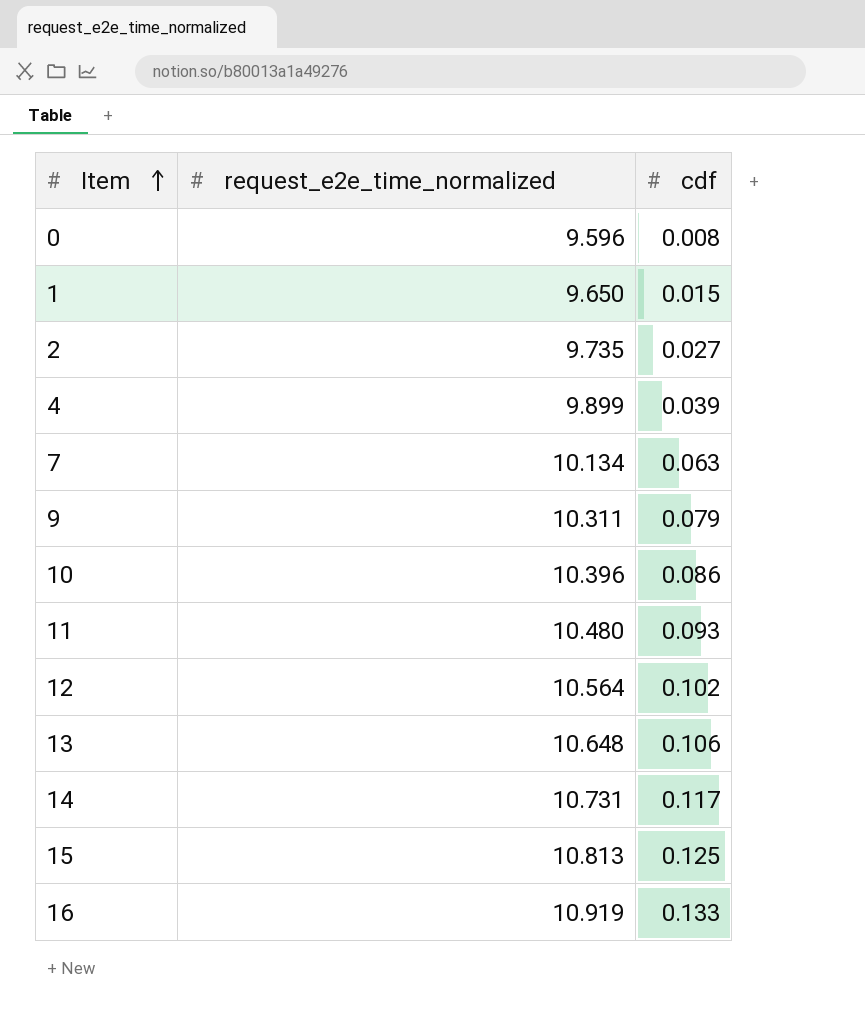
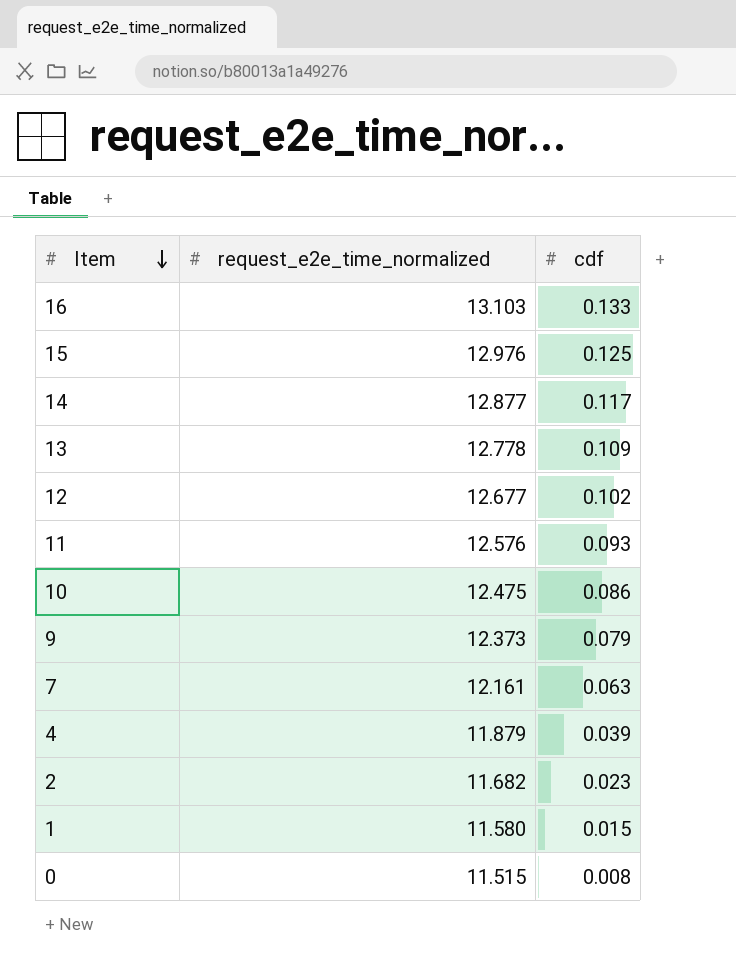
row order: Item ascending -> Item descending
16 | request_e2e_time_normalized: 10.919 -> 13.103
15 | request_e2e_time_normalized: 10.813 -> 12.976
14 | request_e2e_time_normalized: 10.731 -> 12.877
13 | request_e2e_time_normalized: 10.648 -> 12.778
13 | cdf: 0.106 -> 0.109
12 | request_e2e_time_normalized: 10.564 -> 12.677
11 | request_e2e_time_normalized: 10.480 -> 12.576
10 | request_e2e_time_normalized: 10.396 -> 12.475
9 | request_e2e_time_normalized: 10.311 -> 12.373
7 | request_e2e_time_normalized: 10.134 -> 12.161
4 | request_e2e_time_normalized: 9.899 -> 11.879
2 | request_e2e_time_normalized: 9.735 -> 11.682
2 | cdf: 0.027 -> 0.023
1 | request_e2e_time_normalized: 9.650 -> 11.580
0 | request_e2e_time_normalized: 9.596 -> 11.515

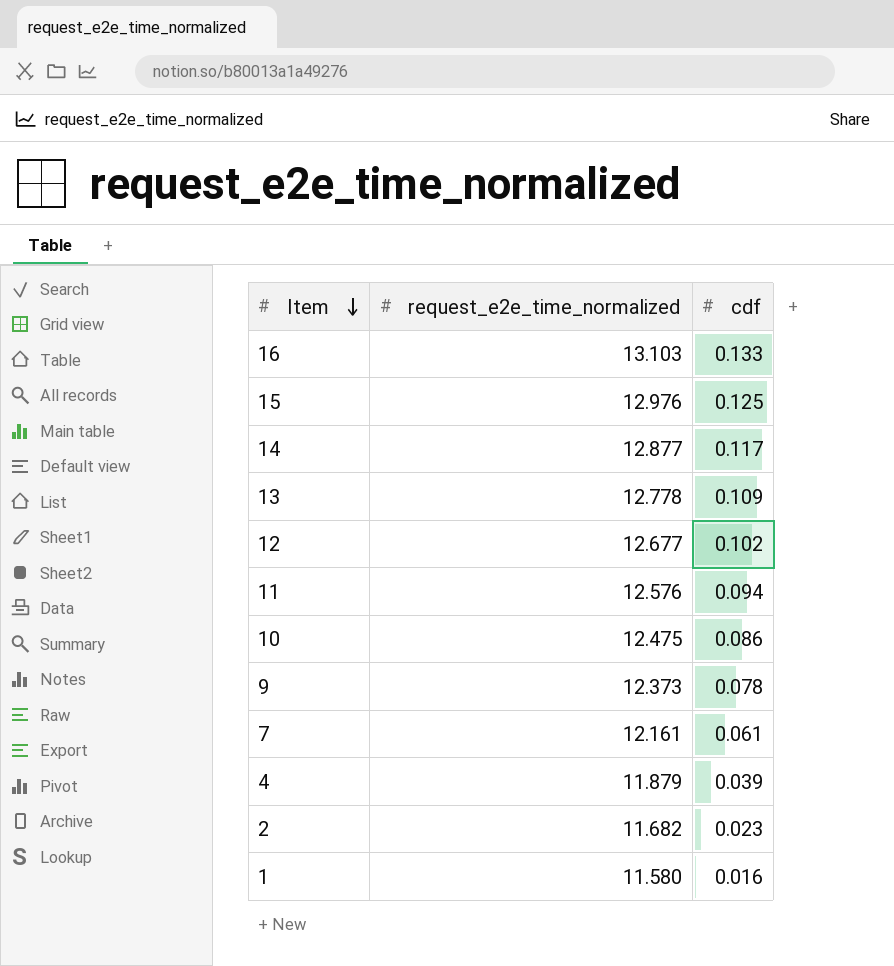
row 0: 11.515 | 0.008 -> none
11 | cdf: 0.093 -> 0.094
9 | cdf: 0.079 -> 0.078
7 | cdf: 0.063 -> 0.061
1 | cdf: 0.015 -> 0.016

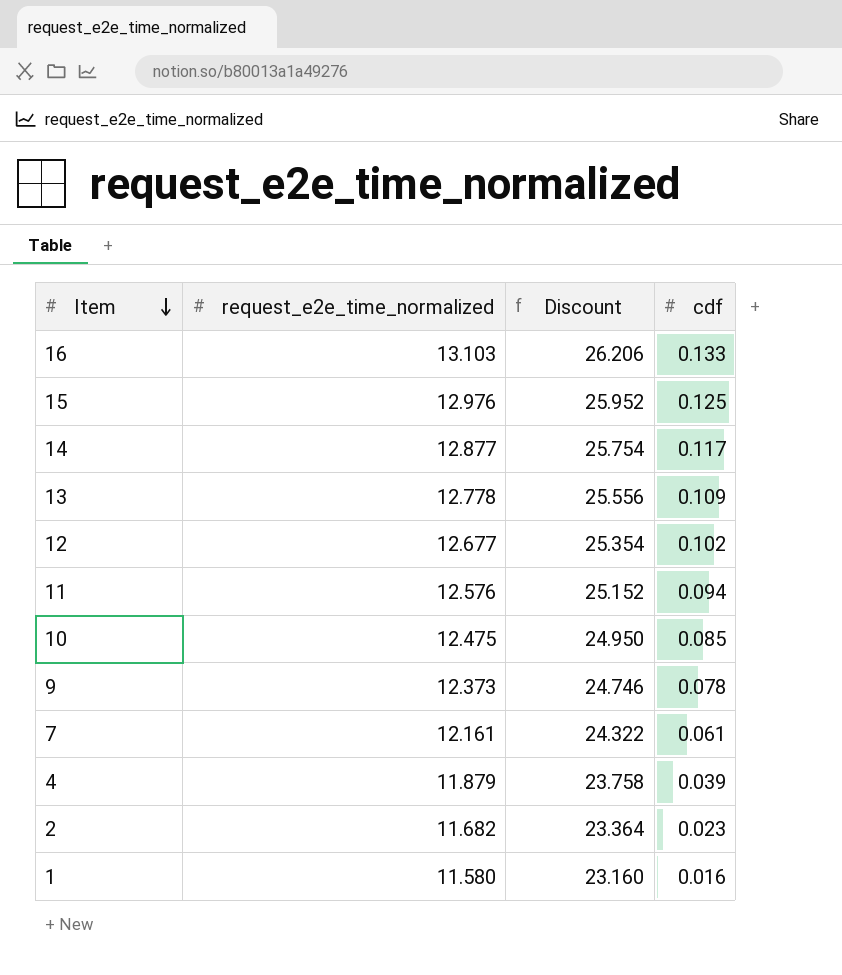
column Discount | formula: none -> [request_e2e_time_normalized] * 2
10 | cdf: 0.086 -> 0.085

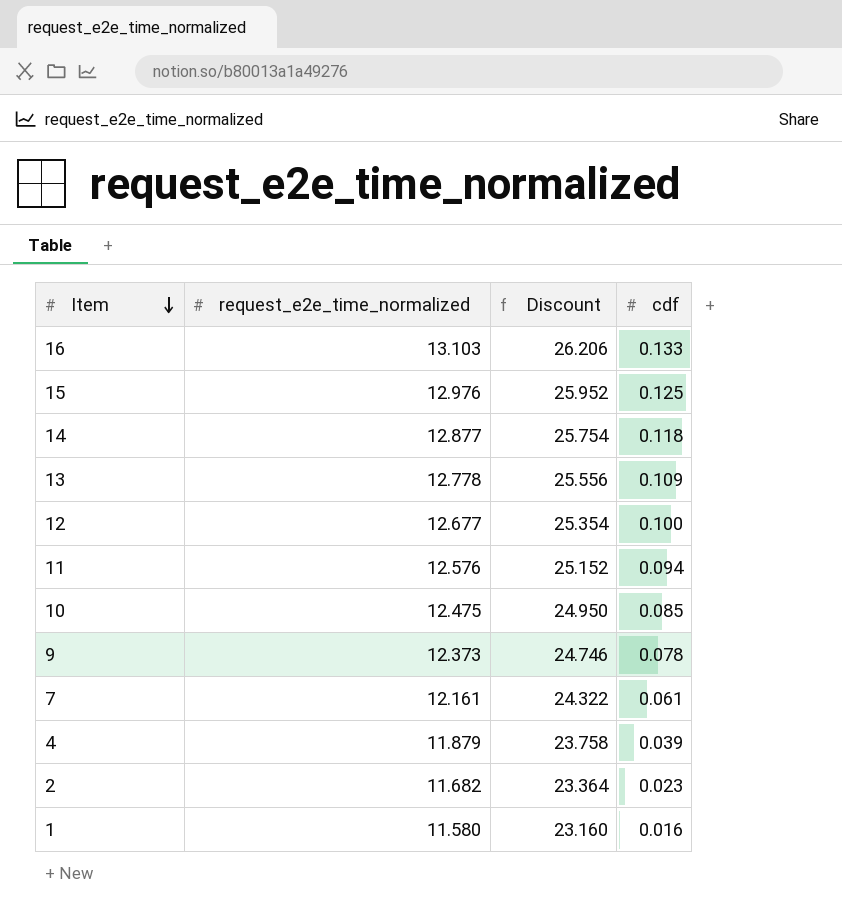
14 | cdf: 0.117 -> 0.118
12 | cdf: 0.102 -> 0.100

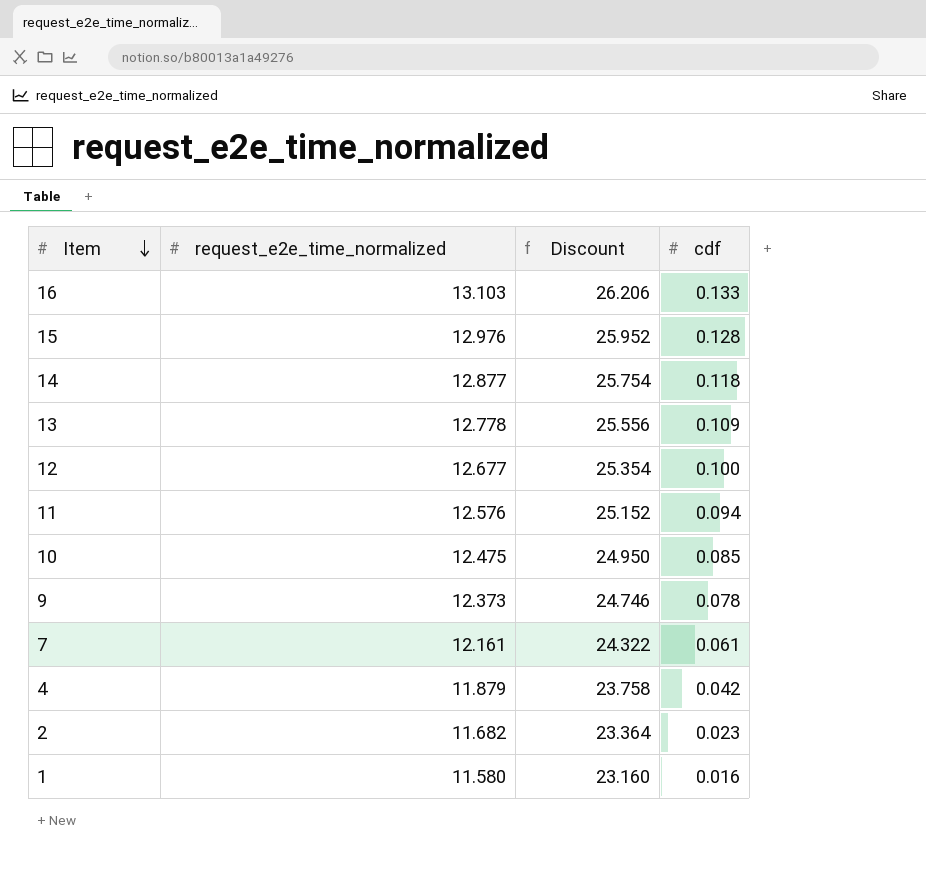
15 | cdf: 0.125 -> 0.128
4 | cdf: 0.039 -> 0.042

